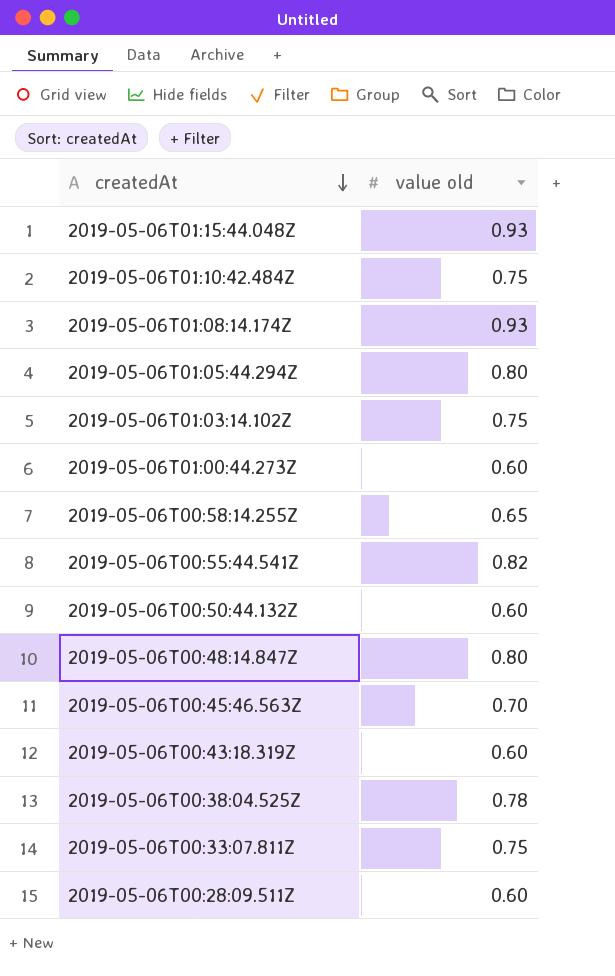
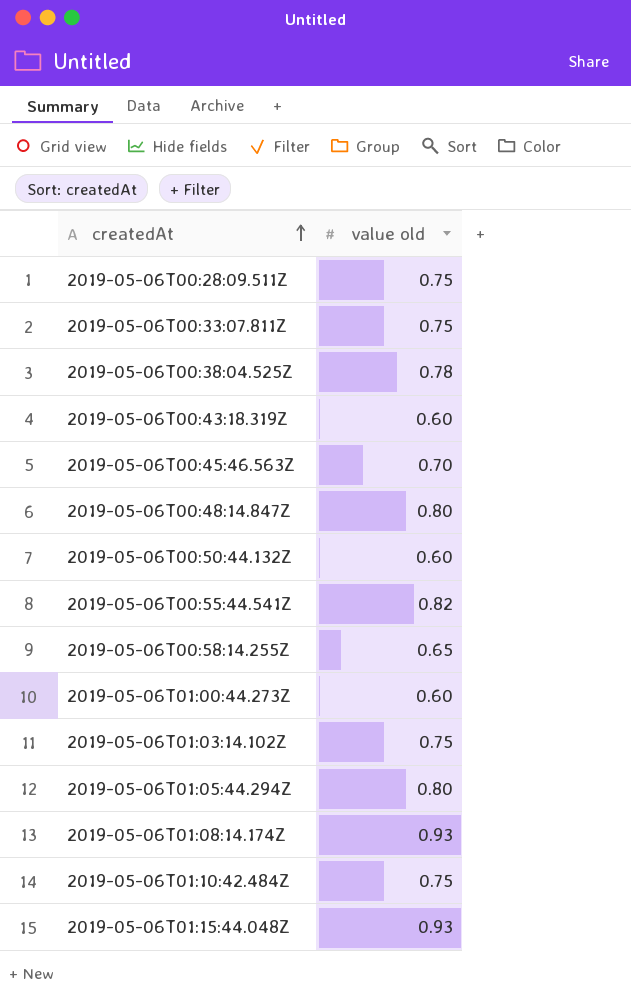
row order: createdAt descending -> createdAt ascending
2019-05-06T00:28:09.511Z | value old: 0.60 -> 0.75

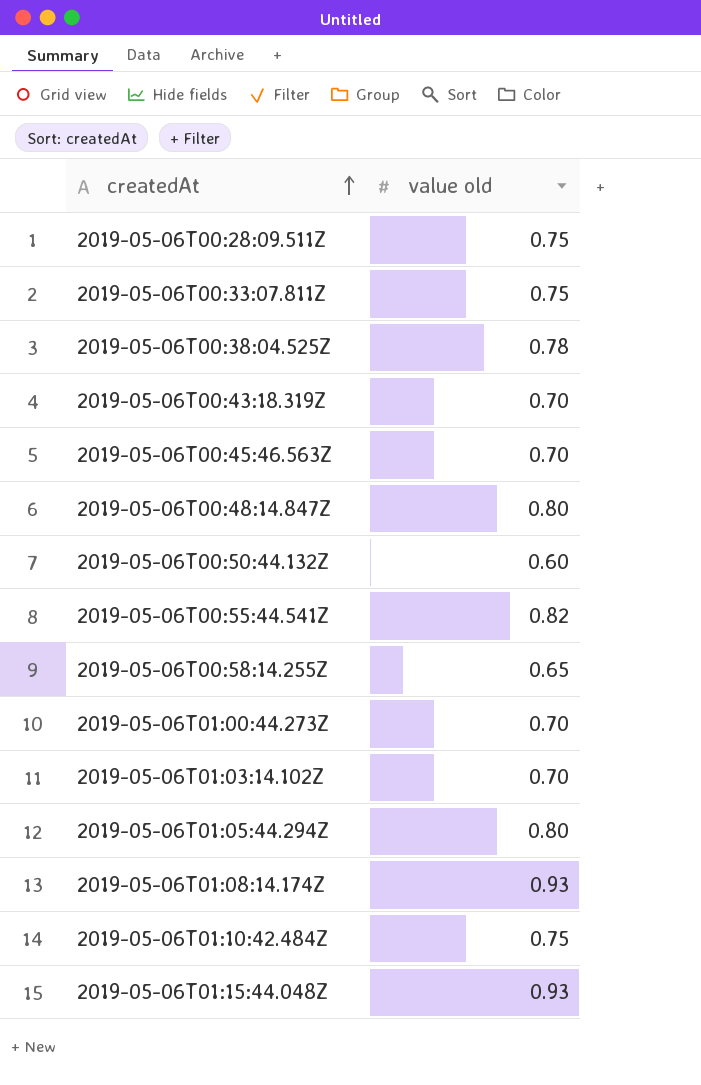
2019-05-06T00:43:18.319Z | value old: 0.60 -> 0.70
2019-05-06T01:00:44.273Z | value old: 0.60 -> 0.70
2019-05-06T01:03:14.102Z | value old: 0.75 -> 0.70

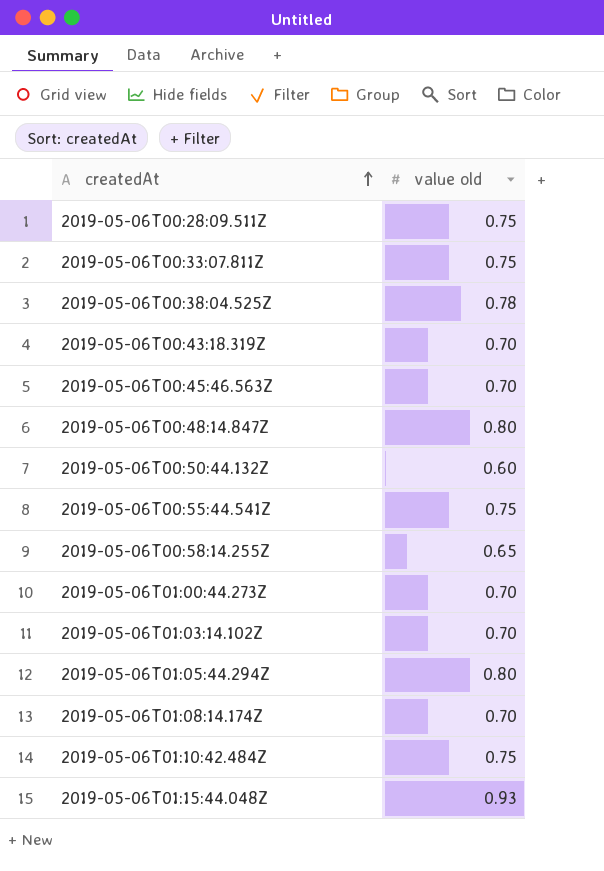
2019-05-06T00:55:44.541Z | value old: 0.82 -> 0.75
2019-05-06T01:08:14.174Z | value old: 0.93 -> 0.70

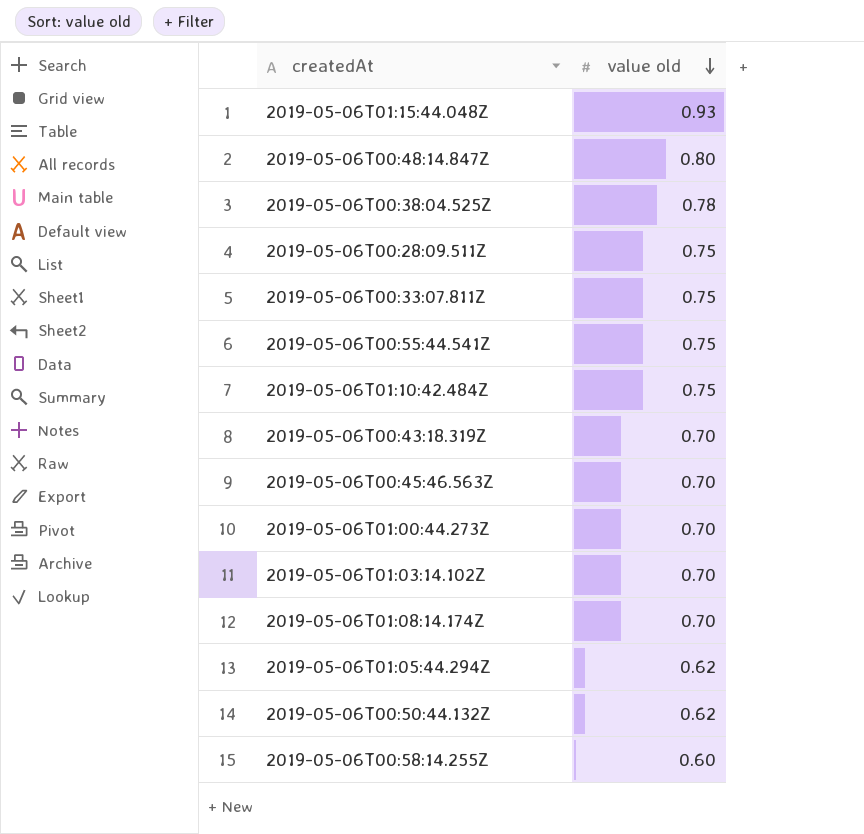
row order: createdAt ascending -> value old descending
2019-05-06T01:05:44.294Z | value old: 0.80 -> 0.62
2019-05-06T00:50:44.132Z | value old: 0.60 -> 0.62
2019-05-06T00:58:14.255Z | value old: 0.65 -> 0.60

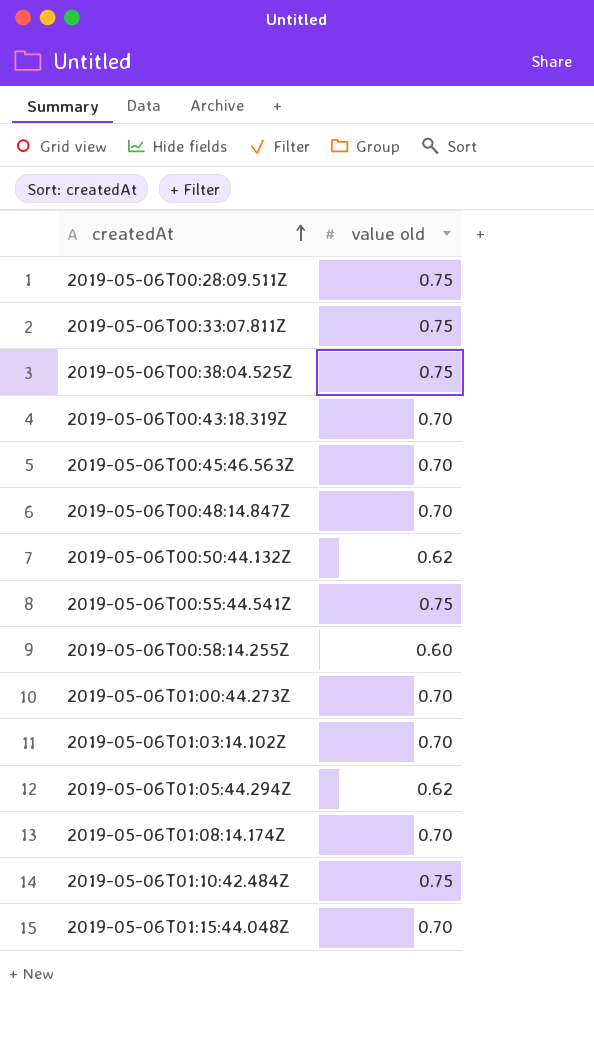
row order: value old descending -> createdAt ascending
2019-05-06T00:38:04.525Z | value old: 0.78 -> 0.75
2019-05-06T00:48:14.847Z | value old: 0.80 -> 0.70
2019-05-06T01:15:44.048Z | value old: 0.93 -> 0.70

